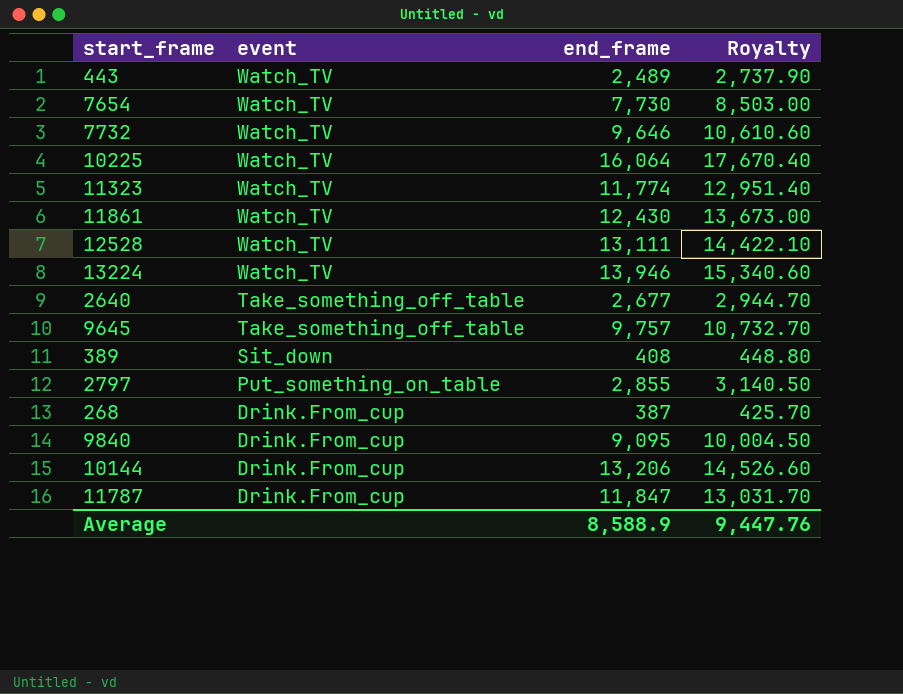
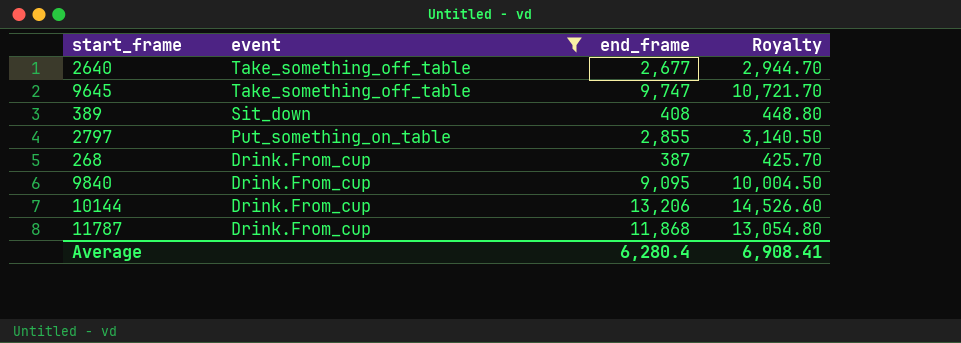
filter: none -> event != Watch_TV
9645 | end_frame: 9,757 -> 9,747
9645 | Royalty: 10,732.70 -> 10,721.70
11787 | end_frame: 11,847 -> 11,868
11787 | Royalty: 13,031.70 -> 13,054.80
Average | end_frame: 8,588.9 -> 6,280.4
Average | Royalty: 9,447.76 -> 6,908.41

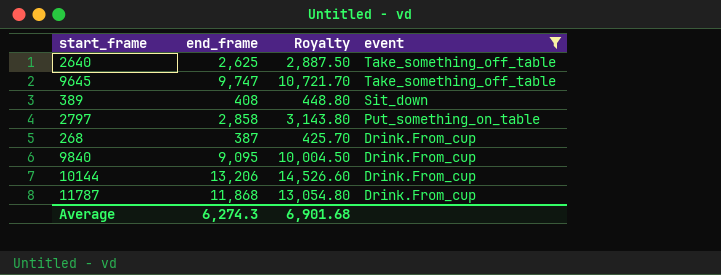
column event | position: 2 -> 4
2640 | end_frame: 2,677 -> 2,625
2640 | Royalty: 2,944.70 -> 2,887.50
2797 | end_frame: 2,855 -> 2,858
2797 | Royalty: 3,140.50 -> 3,143.80
Average | end_frame: 6,280.4 -> 6,274.3
Average | Royalty: 6,908.41 -> 6,901.68

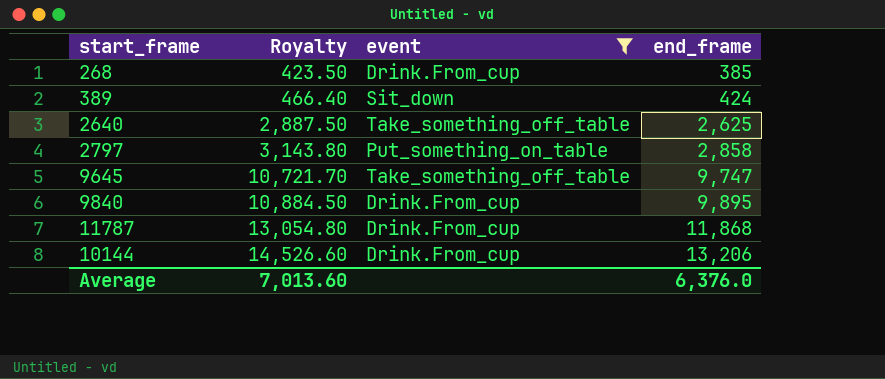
row order: event descending -> Royalty ascending
column end_frame | position: 2 -> 4
268 | Royalty: 425.70 -> 423.50
268 | end_frame: 387 -> 385
389 | Royalty: 448.80 -> 466.40
389 | end_frame: 408 -> 424
9840 | Royalty: 10,004.50 -> 10,884.50
9840 | end_frame: 9,095 -> 9,895
Average | Royalty: 6,901.68 -> 7,013.60
Average | end_frame: 6,274.3 -> 6,376.0

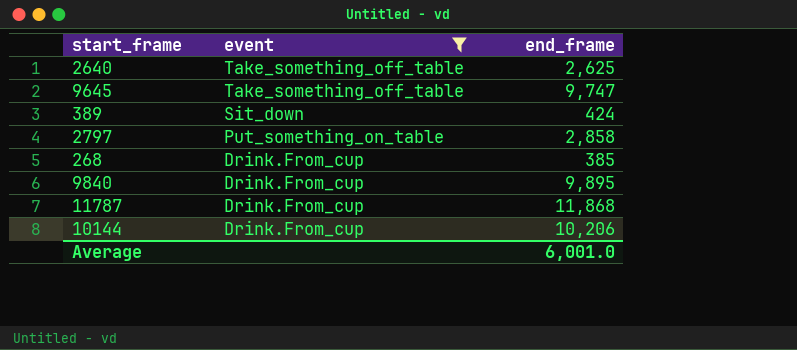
row order: Royalty ascending -> event descending
column Royalty | formula: [end_frame] * 1.1 -> none
10144 | end_frame: 13,206 -> 10,206
Average | end_frame: 6,376.0 -> 6,001.0

